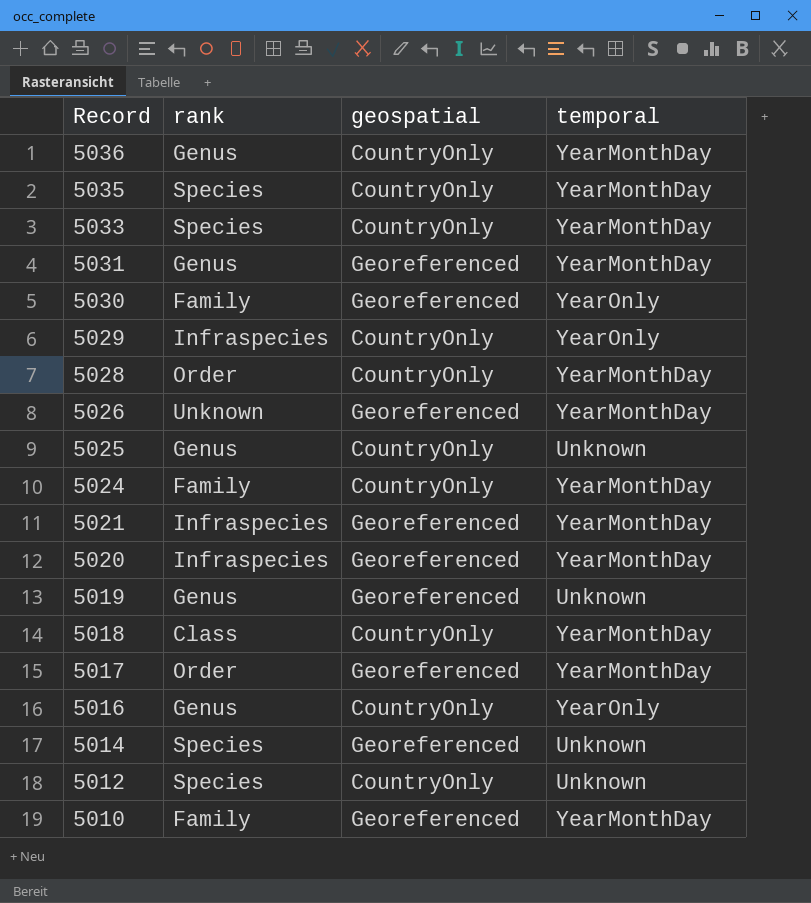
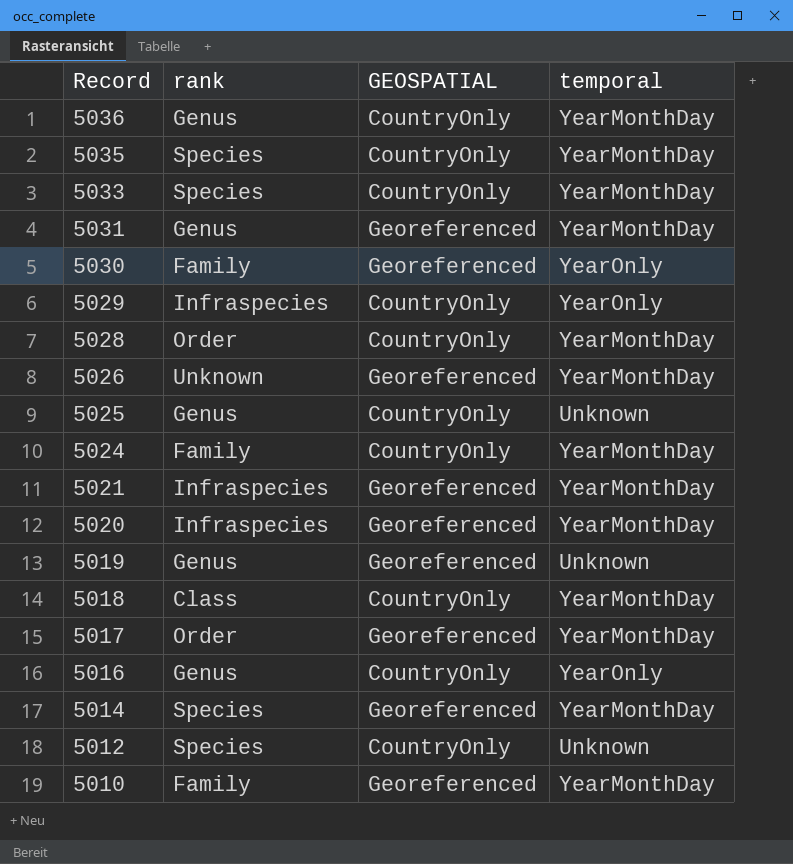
column name: geospatial -> GEOSPATIAL
5014 | temporal: Unknown -> YearMonthDay

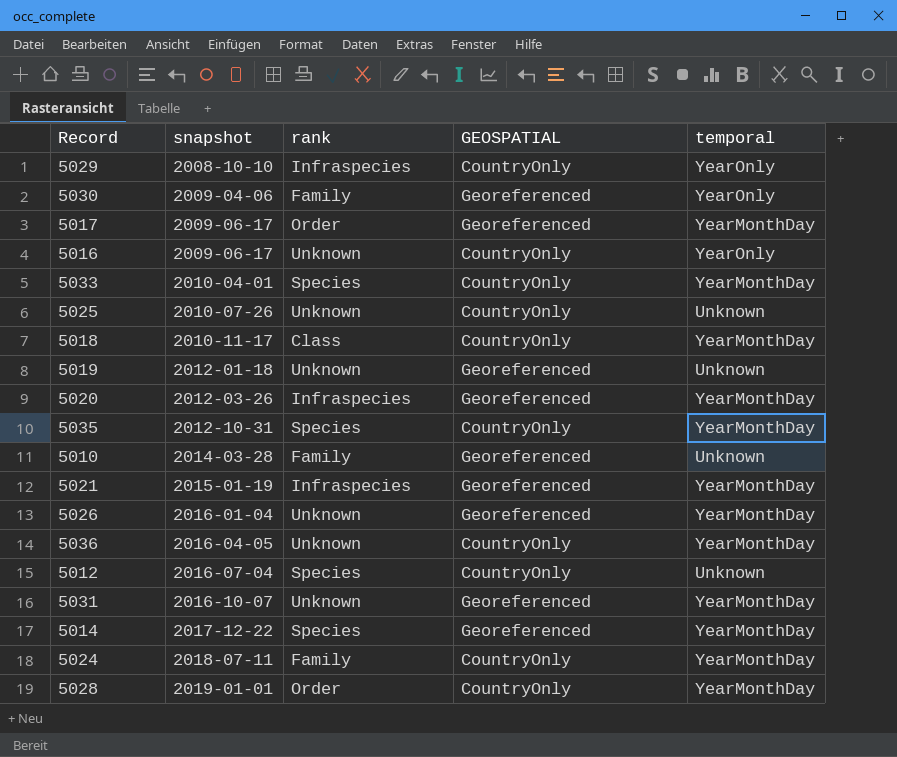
row order: Record descending -> snapshot ascending
column snapshot | position: none -> 2
5016 | rank: Genus -> Unknown
5025 | rank: Genus -> Unknown
5019 | rank: Genus -> Unknown
5010 | temporal: YearMonthDay -> Unknown
5036 | rank: Genus -> Unknown
5031 | rank: Genus -> Unknown

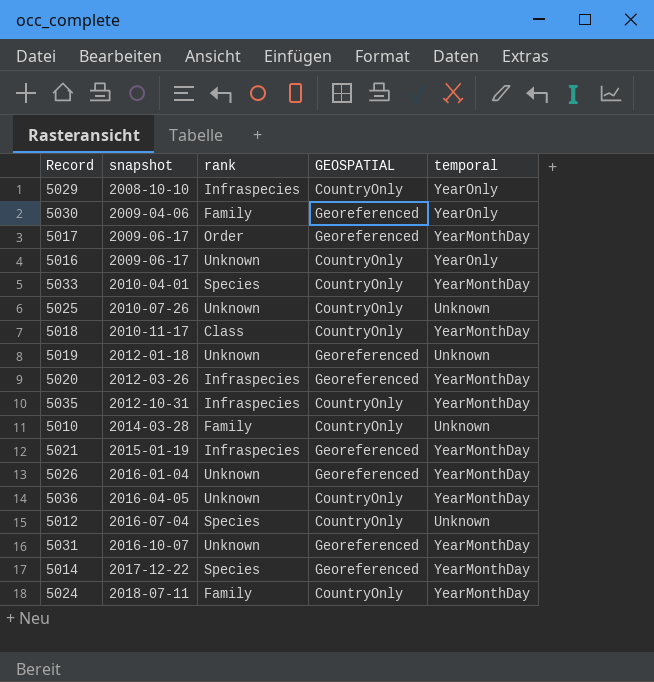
row 5028: 2019-01-01 | Order | CountryOnly | YearMonthDay -> none
5035 | rank: Species -> Infraspecies
5010 | GEOSPATIAL: Georeferenced -> CountryOnly

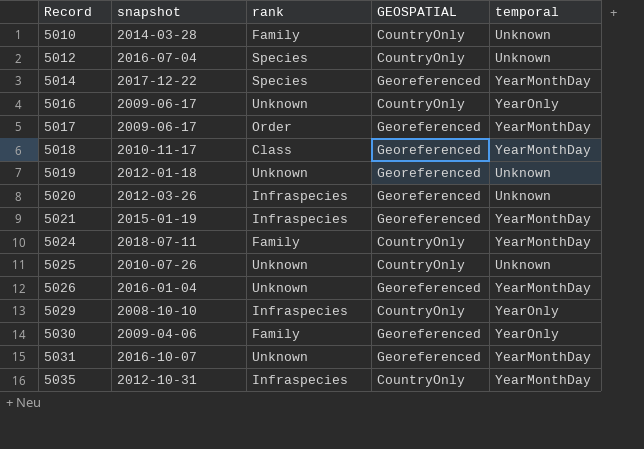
row order: snapshot ascending -> Record ascending
row 5033: 2010-04-01 | Species | CountryOnly | YearMonthDay -> none
row 5036: 2016-04-05 | Unknown | CountryOnly | YearMonthDay -> none
5018 | GEOSPATIAL: CountryOnly -> Georeferenced
5020 | temporal: YearMonthDay -> Unknown

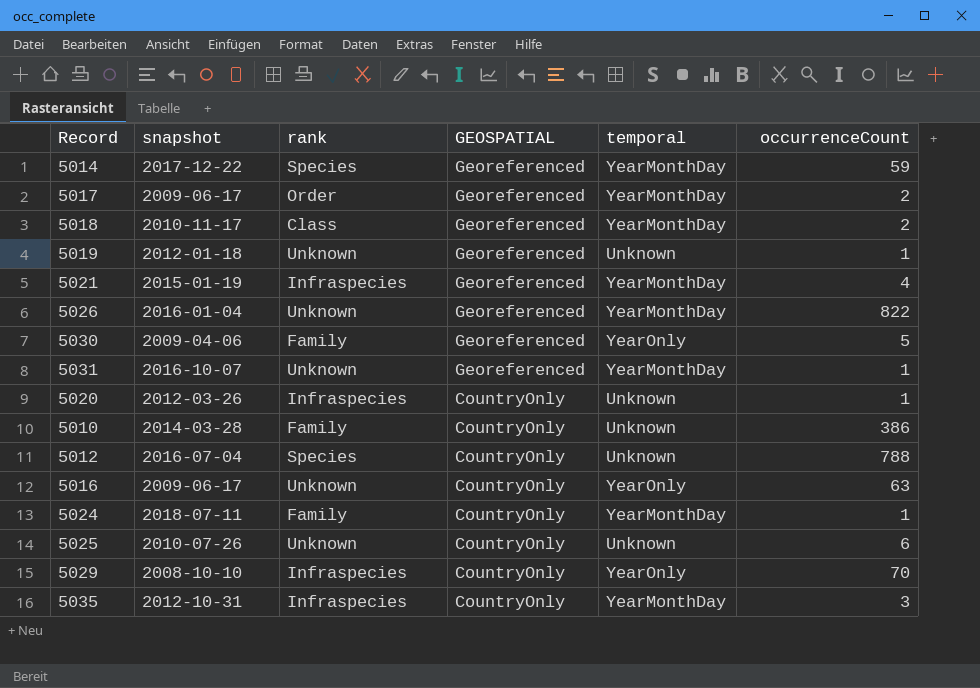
row order: Record ascending -> GEOSPATIAL descending
column occurrenceCount | position: none -> 6
5020 | GEOSPATIAL: Georeferenced -> CountryOnly

